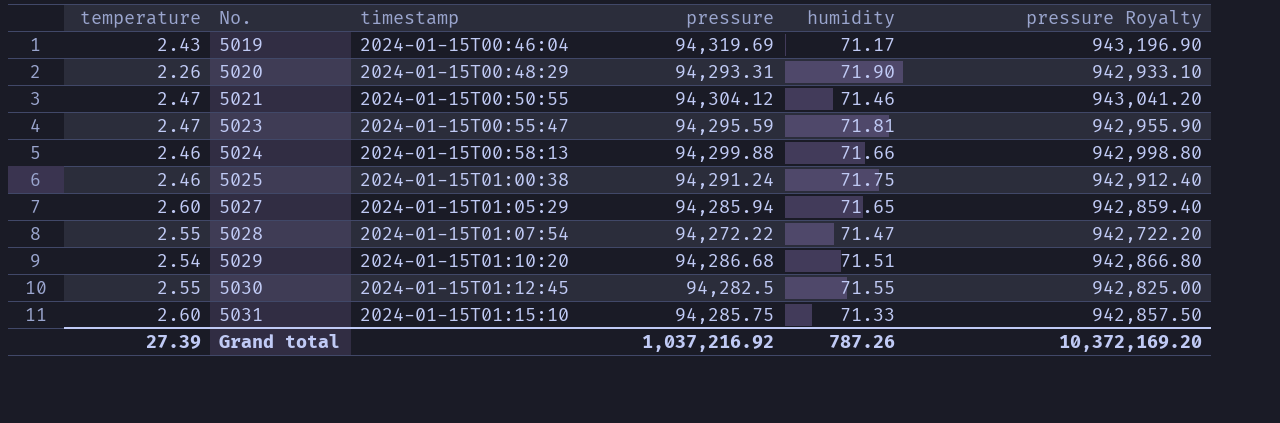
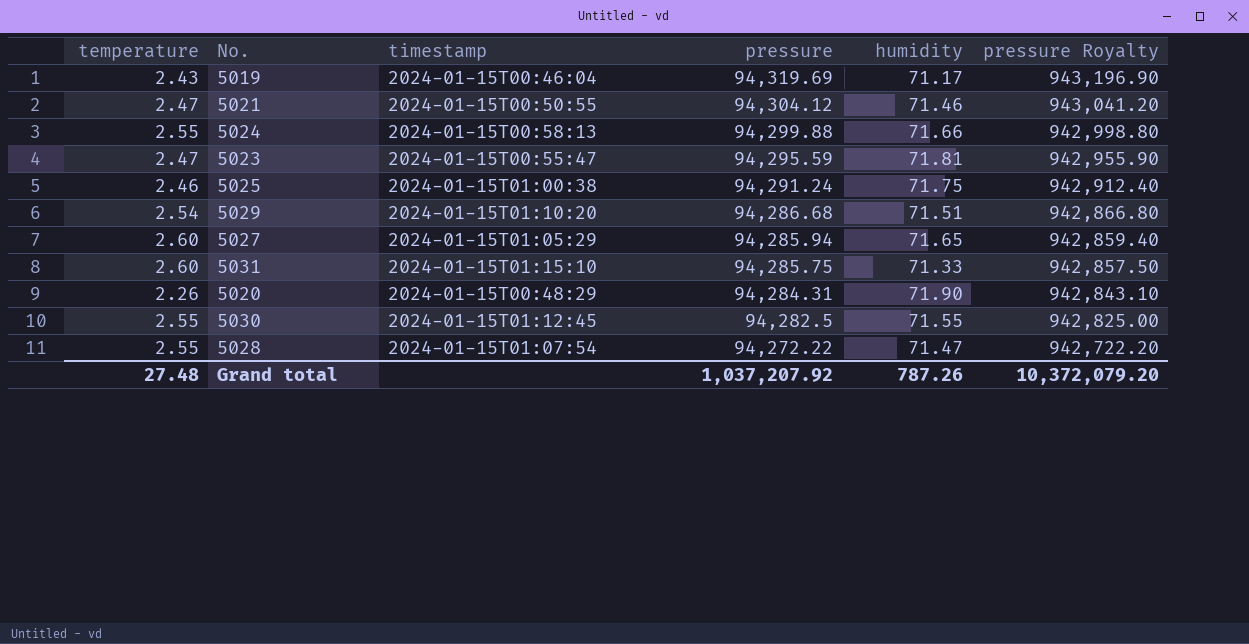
row order: No. ascending -> pressure descending
5024 | temperature: 2.46 -> 2.55
5020 | pressure: 94,293.31 -> 94,284.31
5020 | pressure Royalty: 942,933.10 -> 942,843.10
Grand total | temperature: 27.39 -> 27.48
Grand total | pressure: 1,037,216.92 -> 1,037,207.92
Grand total | pressure Royalty: 10,372,169.20 -> 10,372,079.20

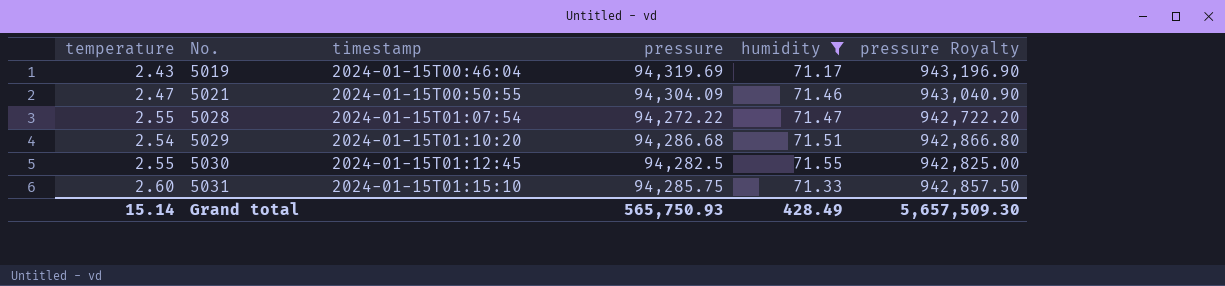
filter: none -> humidity <= 71.55
row order: pressure descending -> No. ascending
5021 | pressure: 94,304.12 -> 94,304.09
5021 | pressure Royalty: 943,041.20 -> 943,040.90
Grand total | temperature: 27.48 -> 15.14
Grand total | pressure: 1,037,207.92 -> 565,750.93
Grand total | humidity: 787.26 -> 428.49
Grand total | pressure Royalty: 10,372,079.20 -> 5,657,509.30

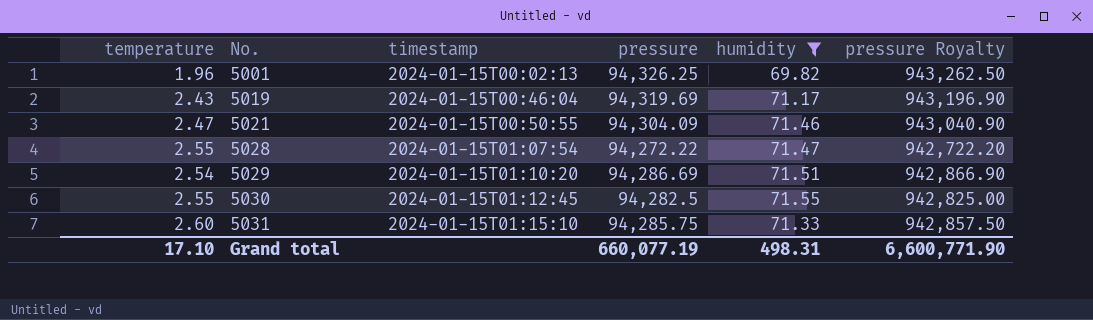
row 5001: none -> 1.96 | 2024-01-15T00:02:13 | 94,326.25 | 69.82 | 943,262.50
5029 | pressure: 94,286.68 -> 94,286.69
5029 | pressure Royalty: 942,866.80 -> 942,866.90
Grand total | temperature: 15.14 -> 17.10
Grand total | pressure: 565,750.93 -> 660,077.19
Grand total | humidity: 428.49 -> 498.31
Grand total | pressure Royalty: 5,657,509.30 -> 6,600,771.90

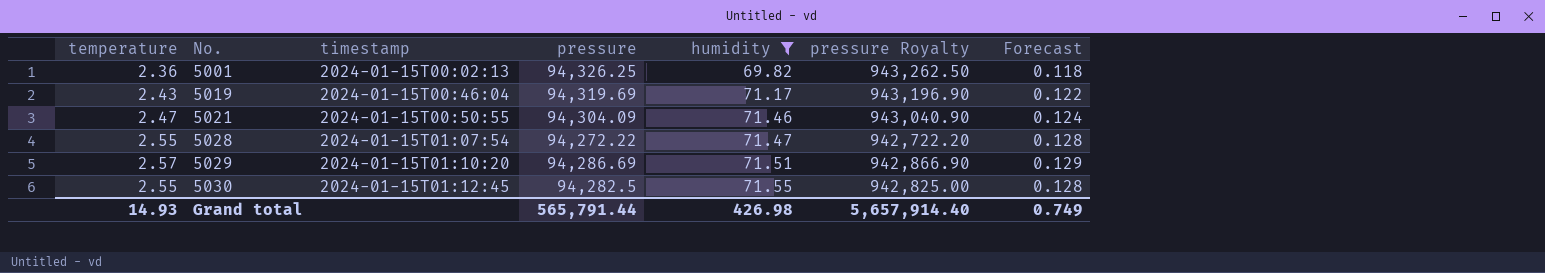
column Forecast | formula: none -> [temperature] * 0.05
row 5031: 2.60 | 2024-01-15T01:15:10 | 94,285.75 | 71.33 | 942,857.50 -> none
5001 | temperature: 1.96 -> 2.36
5029 | temperature: 2.54 -> 2.57
Grand total | temperature: 17.10 -> 14.93
Grand total | pressure: 660,077.19 -> 565,791.44
Grand total | humidity: 498.31 -> 426.98
Grand total | pressure Royalty: 6,600,771.90 -> 5,657,914.40

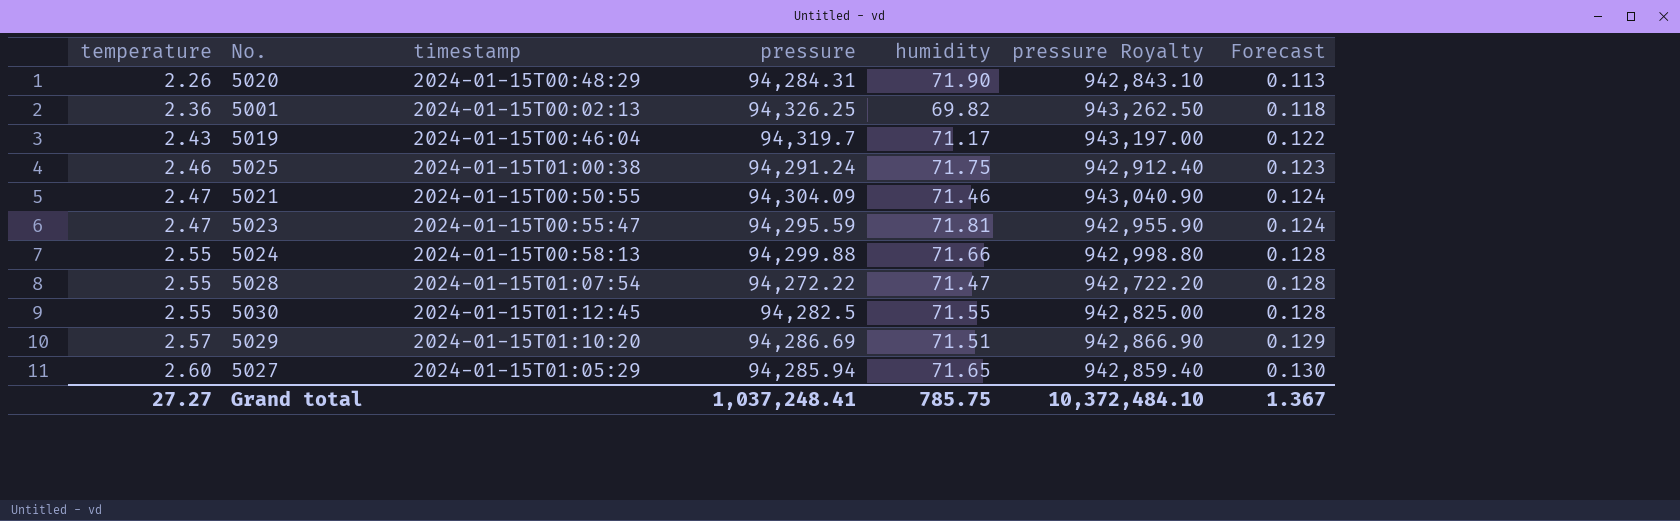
filter: humidity <= 71.55 -> none
row order: No. ascending -> temperature ascending
5019 | pressure: 94,319.69 -> 94,319.7
5019 | pressure Royalty: 943,196.90 -> 943,197.00
Grand total | temperature: 14.93 -> 27.27
Grand total | pressure: 565,791.44 -> 1,037,248.41
Grand total | humidity: 426.98 -> 785.75
Grand total | pressure Royalty: 5,657,914.40 -> 10,372,484.10
Grand total | Forecast: 0.749 -> 1.367

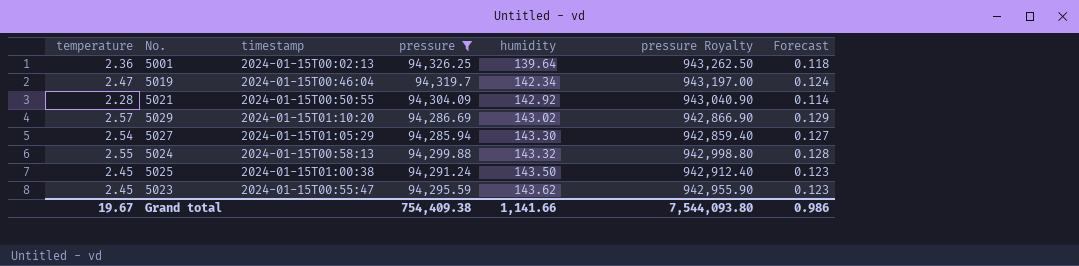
filter: none -> pressure >= 94,285.94
row order: temperature ascending -> humidity ascending
5001 | humidity: 69.82 -> 139.64
5019 | temperature: 2.43 -> 2.47
5019 | humidity: 71.17 -> 142.34
5019 | Forecast: 0.122 -> 0.124
5021 | temperature: 2.47 -> 2.28
5021 | humidity: 71.46 -> 142.92
5021 | Forecast: 0.124 -> 0.114
5029 | humidity: 71.51 -> 143.02
5027 | temperature: 2.60 -> 2.54
5027 | humidity: 71.65 -> 143.30
5027 | Forecast: 0.130 -> 0.127
5024 | humidity: 71.66 -> 143.32
5025 | temperature: 2.46 -> 2.45
5025 | humidity: 71.75 -> 143.50
5023 | temperature: 2.47 -> 2.45
5023 | humidity: 71.81 -> 143.62
5023 | Forecast: 0.124 -> 0.123
Grand total | temperature: 27.27 -> 19.67
Grand total | pressure: 1,037,248.41 -> 754,409.38
Grand total | humidity: 785.75 -> 1,141.66
Grand total | pressure Royalty: 10,372,484.10 -> 7,544,093.80
Grand total | Forecast: 1.367 -> 0.986

